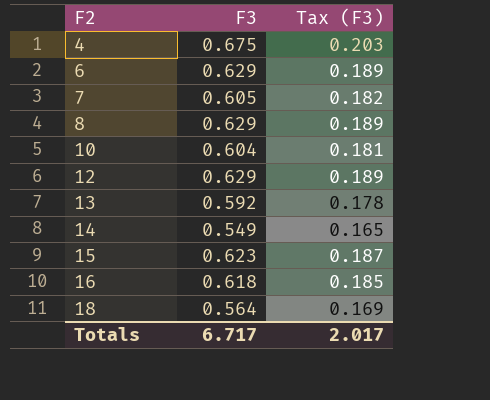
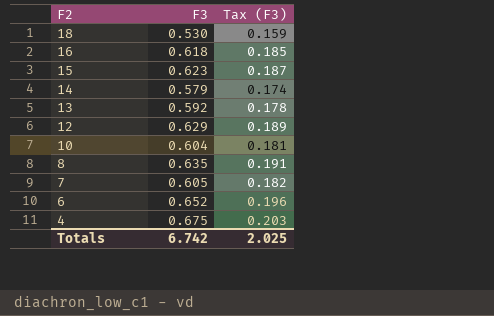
row order: F2 ascending -> F2 descending
18 | F3: 0.564 -> 0.530
18 | Tax (F3): 0.169 -> 0.159
14 | F3: 0.549 -> 0.579
14 | Tax (F3): 0.165 -> 0.174
8 | F3: 0.629 -> 0.635
8 | Tax (F3): 0.189 -> 0.191
6 | F3: 0.629 -> 0.652
6 | Tax (F3): 0.189 -> 0.196
Totals | F3: 6.717 -> 6.742
Totals | Tax (F3): 2.017 -> 2.025

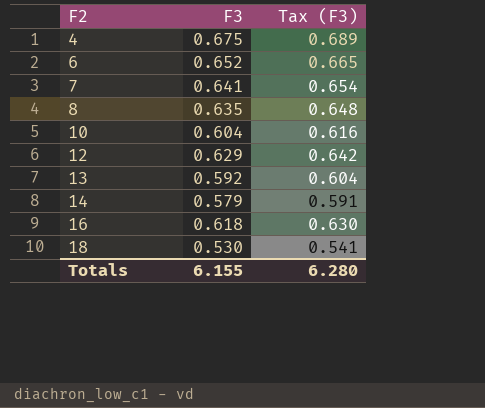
row order: F2 descending -> F2 ascending
column Tax (F3) | formula: [F3] * 0.3 -> [F3] * 1.02
row 15: 0.623 | 0.187 -> none
7 | F3: 0.605 -> 0.641
Totals | F3: 6.742 -> 6.155
Totals | Tax (F3): 2.025 -> 6.280

